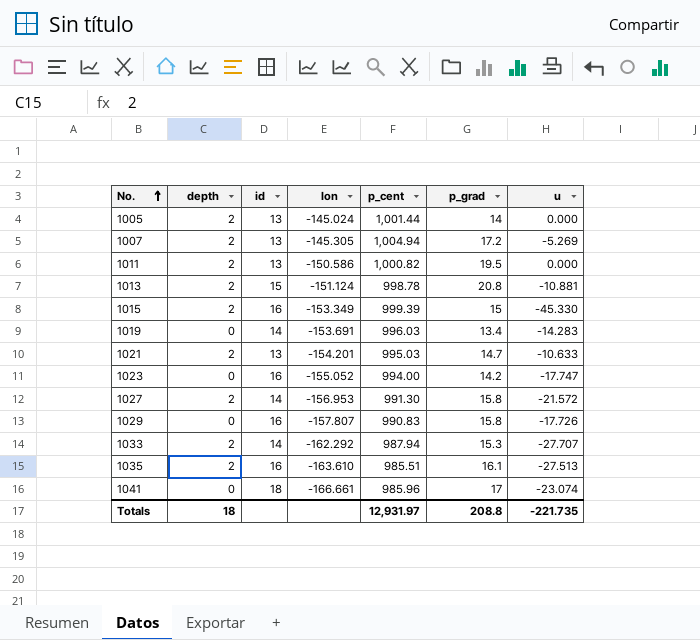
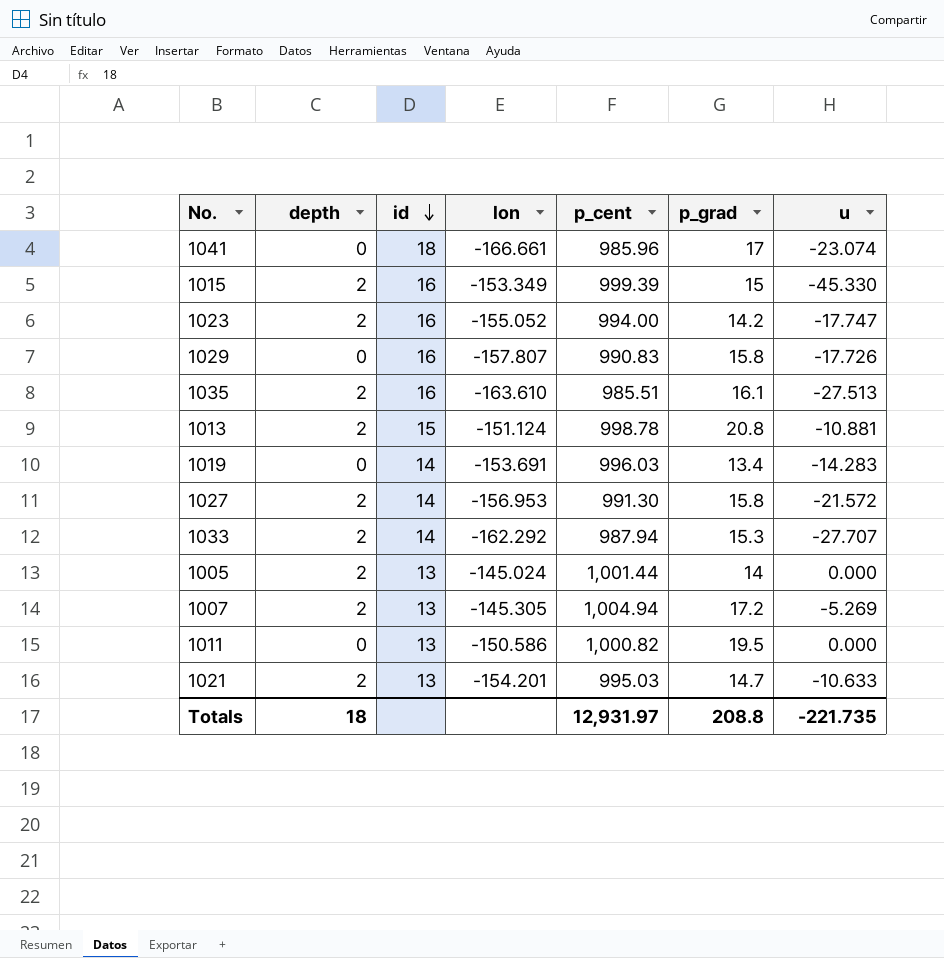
row order: No. ascending -> id descending
1023 | depth: 0 -> 2
1011 | depth: 2 -> 0

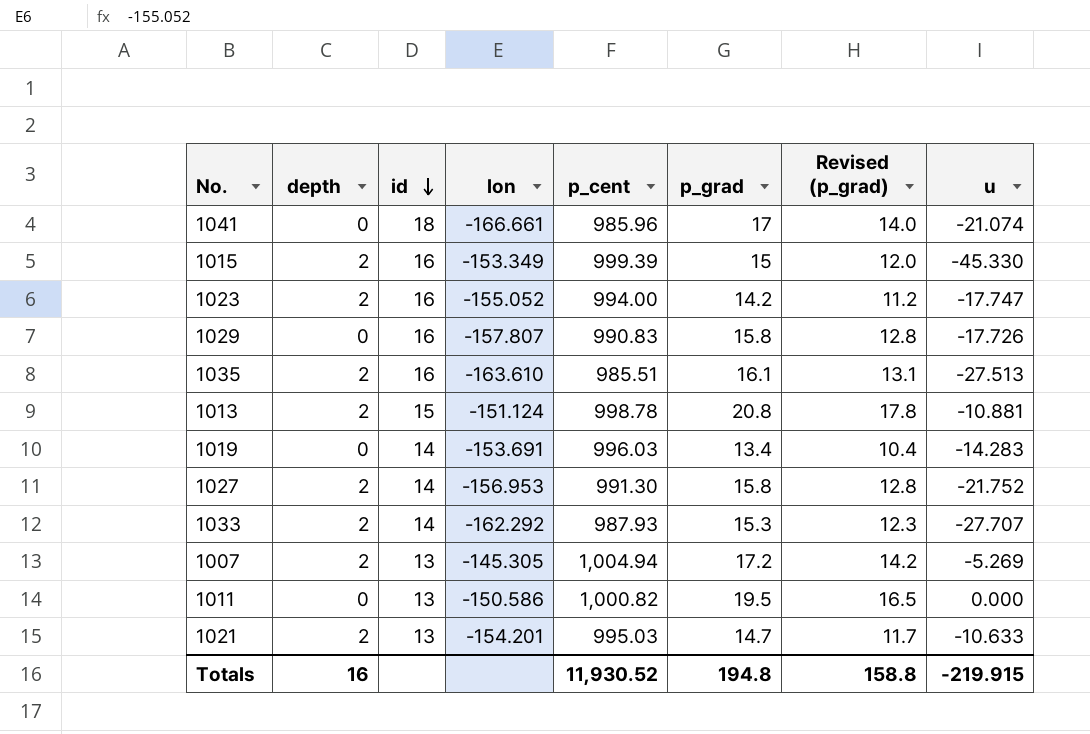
column Revised (p_grad) | formula: none -> [p_grad] - 3
row 1005: 2 | 13 | -145.024 | 1,001.44 | 14 | 0.000 -> none
1041 | u: -23.074 -> -21.074
1027 | u: -21.572 -> -21.752
1033 | p_cent: 987.94 -> 987.93
Totals | depth: 18 -> 16
Totals | p_cent: 12,931.97 -> 11,930.52
Totals | p_grad: 208.8 -> 194.8
Totals | u: -221.735 -> -219.915

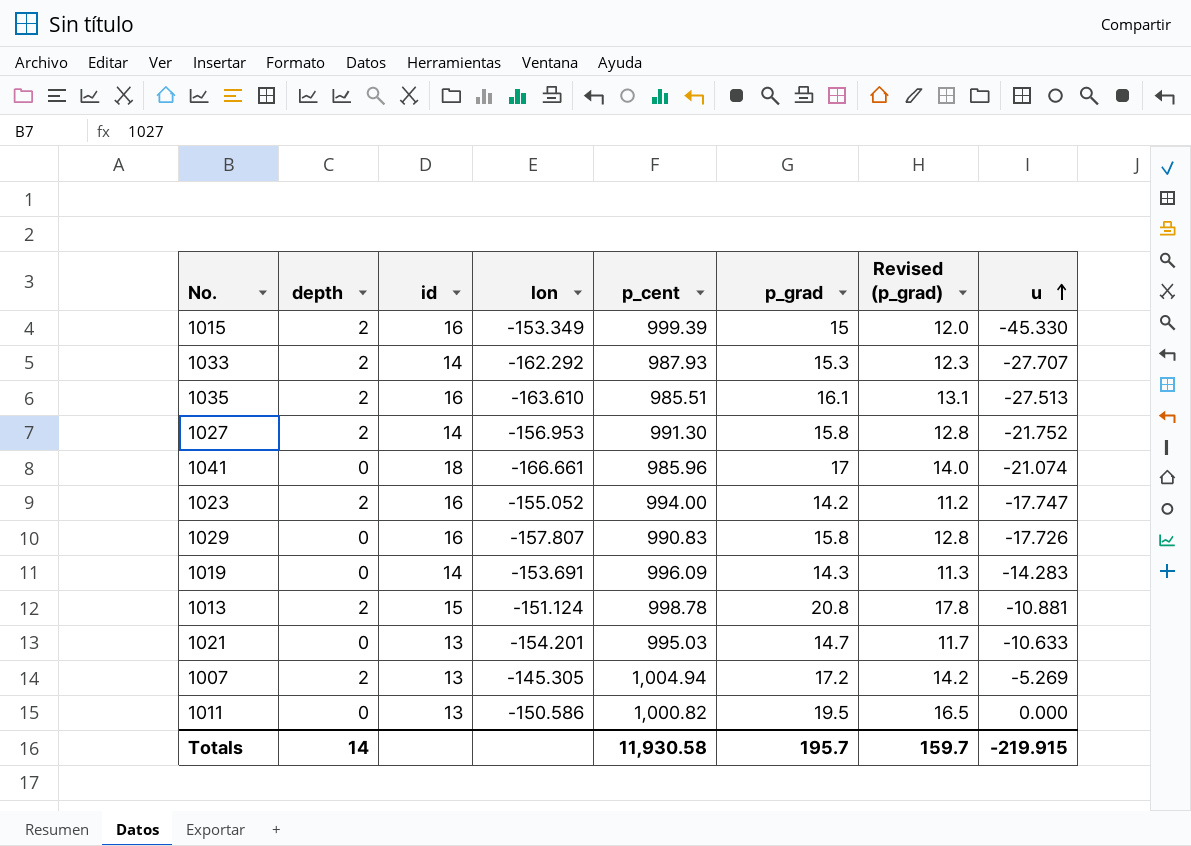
row order: id descending -> u ascending
1019 | p_cent: 996.03 -> 996.09
1019 | p_grad: 13.4 -> 14.3
1019 | Revised (p_grad): 10.4 -> 11.3
1021 | depth: 2 -> 0
Totals | depth: 16 -> 14
Totals | p_cent: 11,930.52 -> 11,930.58
Totals | p_grad: 194.8 -> 195.7
Totals | Revised (p_grad): 158.8 -> 159.7

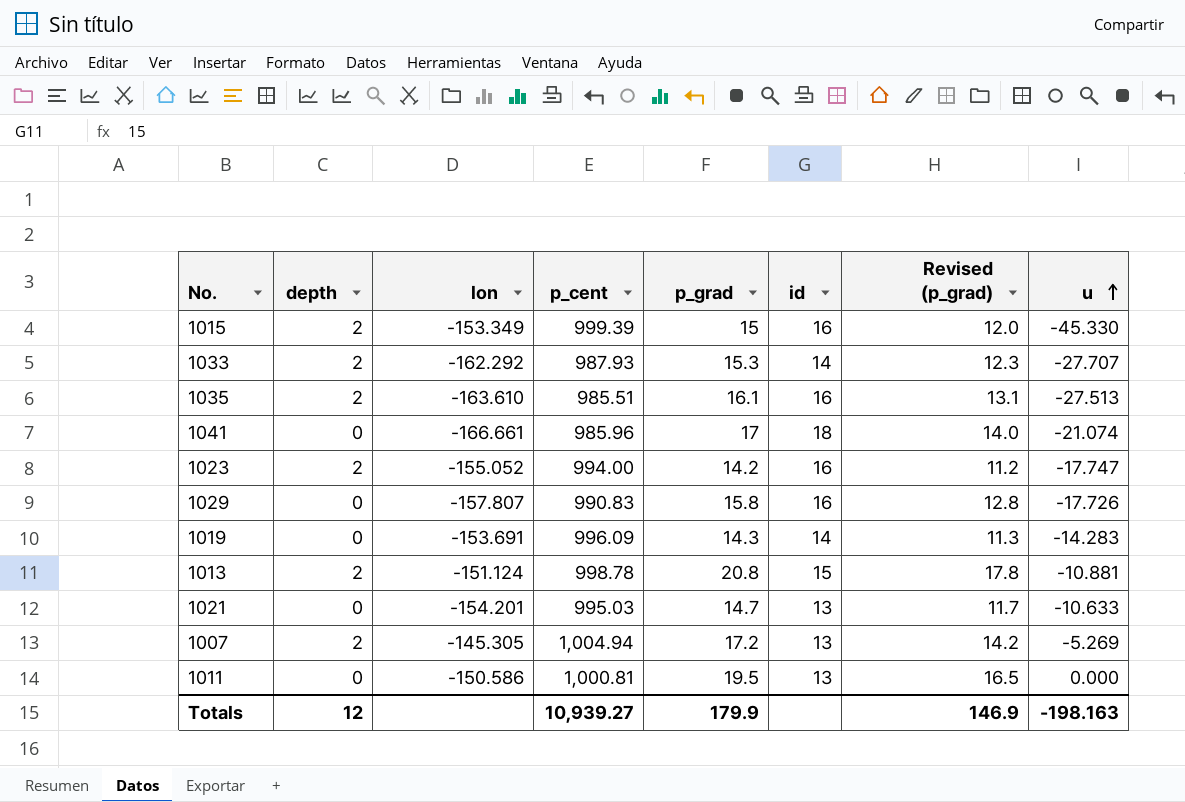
column id | position: 3 -> 6
row 1027: 2 | 14 | -156.953 | 991.30 | 15.8 | 12.8 | -21.752 -> none
1011 | p_cent: 1,000.82 -> 1,000.81
Totals | depth: 14 -> 12
Totals | p_cent: 11,930.58 -> 10,939.27
Totals | p_grad: 195.7 -> 179.9
Totals | Revised (p_grad): 159.7 -> 146.9
Totals | u: -219.915 -> -198.163

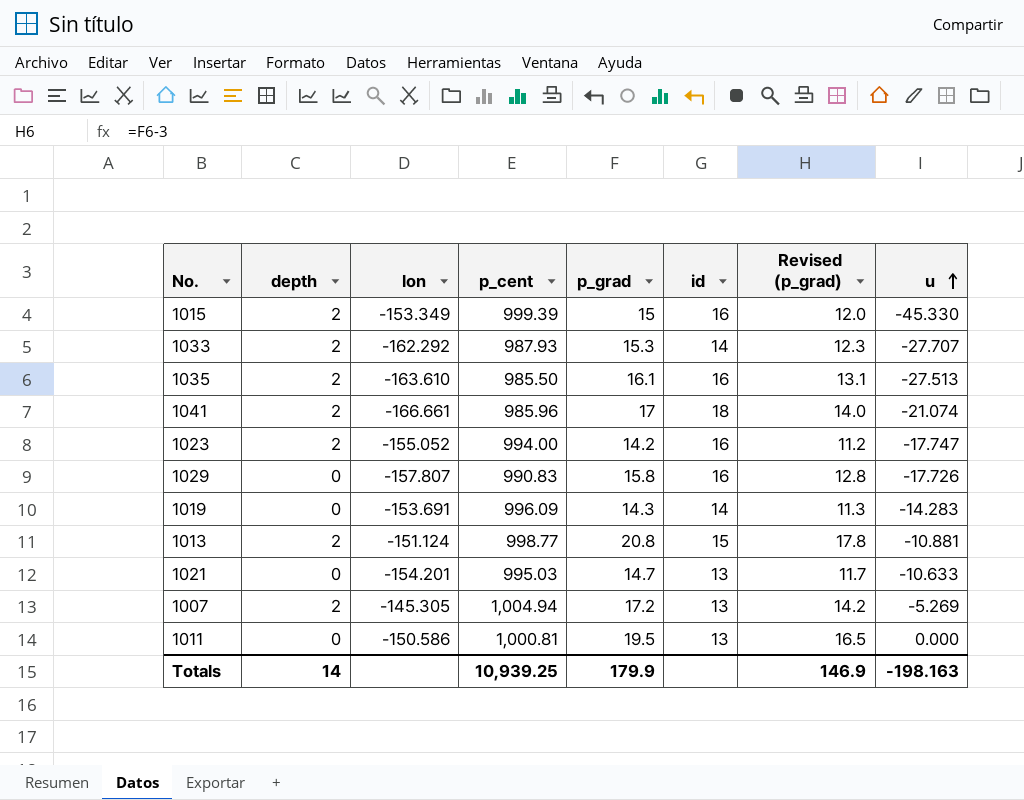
1035 | p_cent: 985.51 -> 985.50
1041 | depth: 0 -> 2
1013 | p_cent: 998.78 -> 998.77
Totals | depth: 12 -> 14
Totals | p_cent: 10,939.27 -> 10,939.25

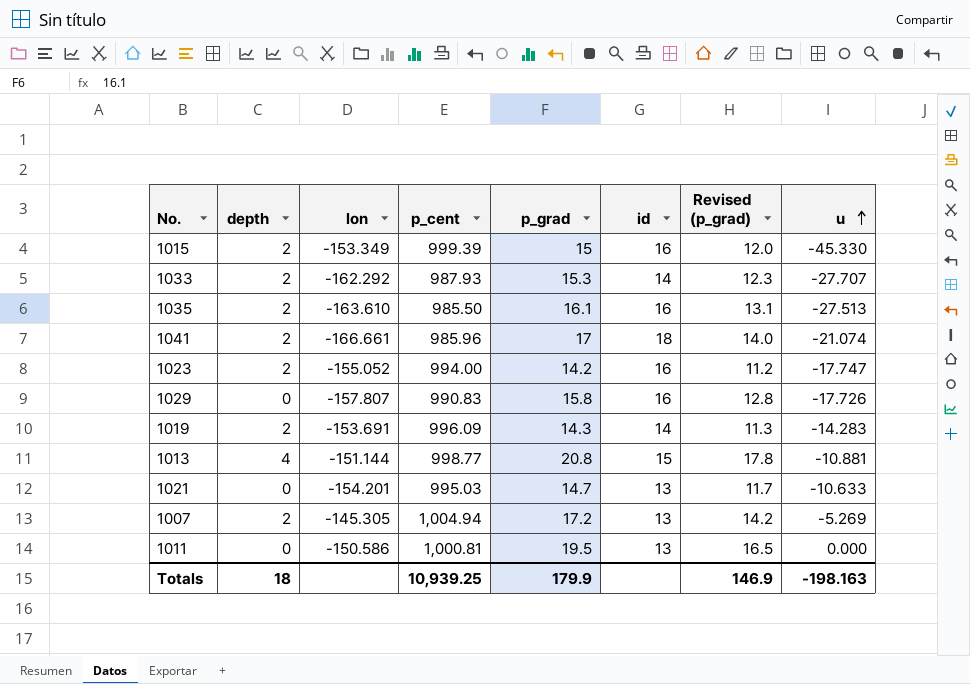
1019 | depth: 0 -> 2
1013 | depth: 2 -> 4
1013 | lon: -151.124 -> -151.144
Totals | depth: 14 -> 18

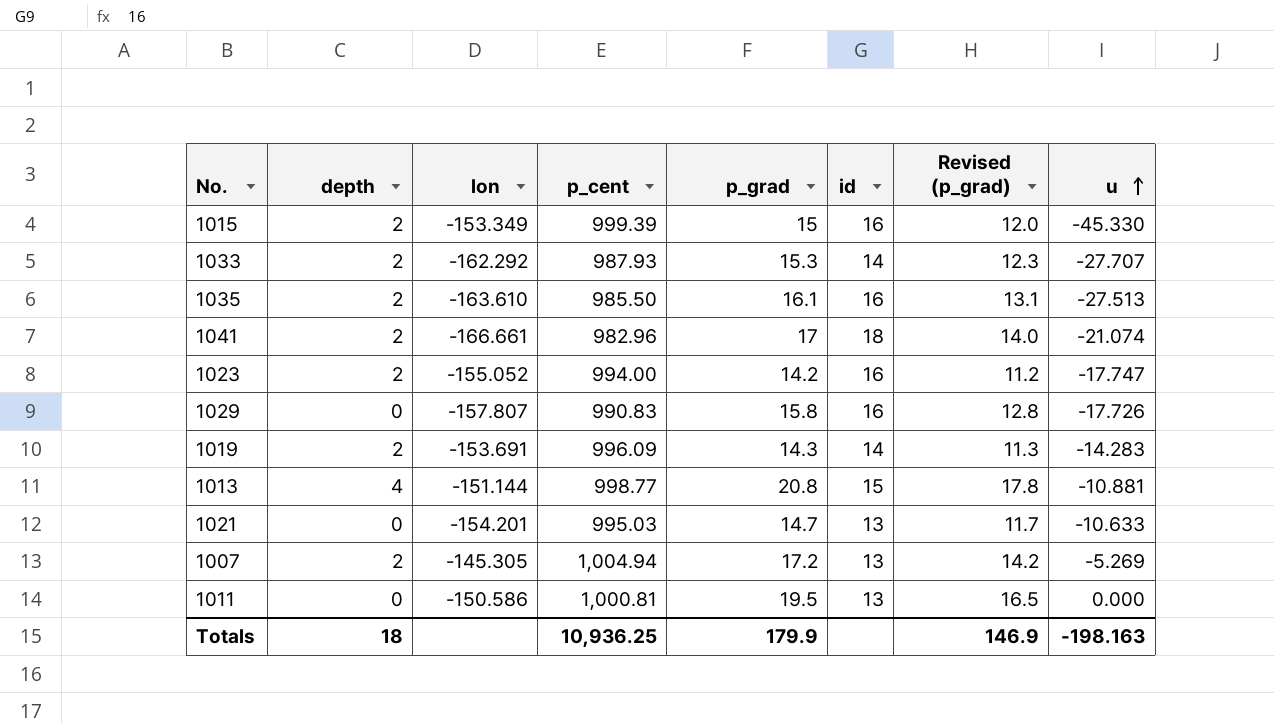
1041 | p_cent: 985.96 -> 982.96
Totals | p_cent: 10,939.25 -> 10,936.25

